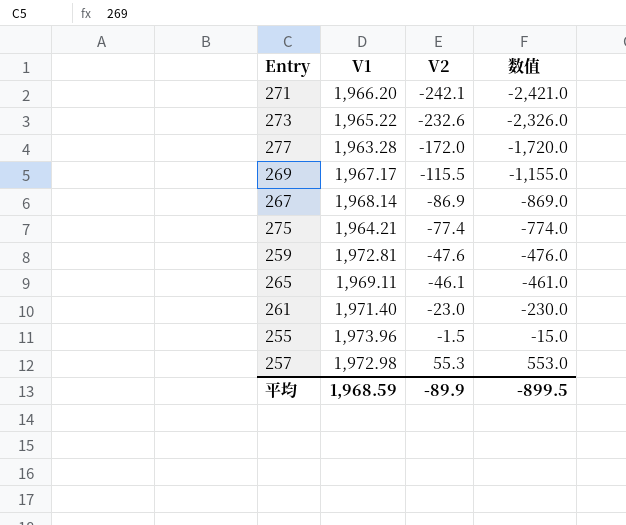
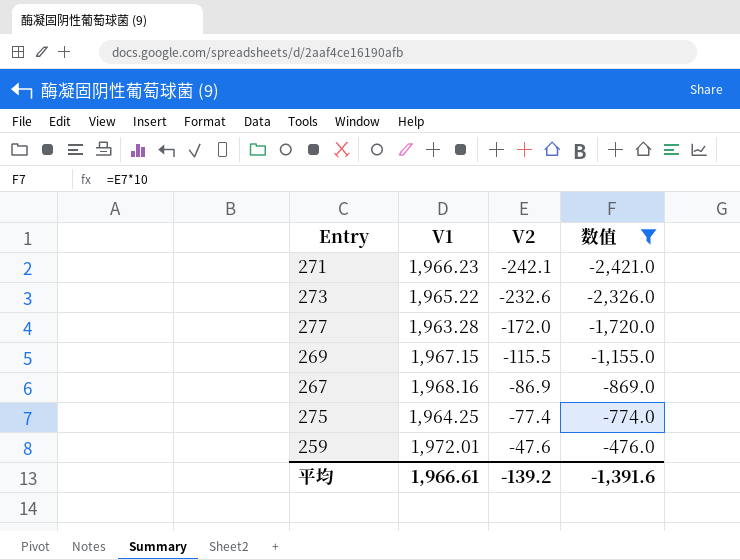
filter: none -> 数值 <= -476.0
271 | V1: 1,966.20 -> 1,966.23
269 | V1: 1,967.17 -> 1,967.15
267 | V1: 1,968.14 -> 1,968.16
275 | V1: 1,964.21 -> 1,964.25
259 | V1: 1,972.81 -> 1,972.01
平均 | V1: 1,968.59 -> 1,966.61
平均 | V2: -89.9 -> -139.2
平均 | 数值: -899.5 -> -1,391.6

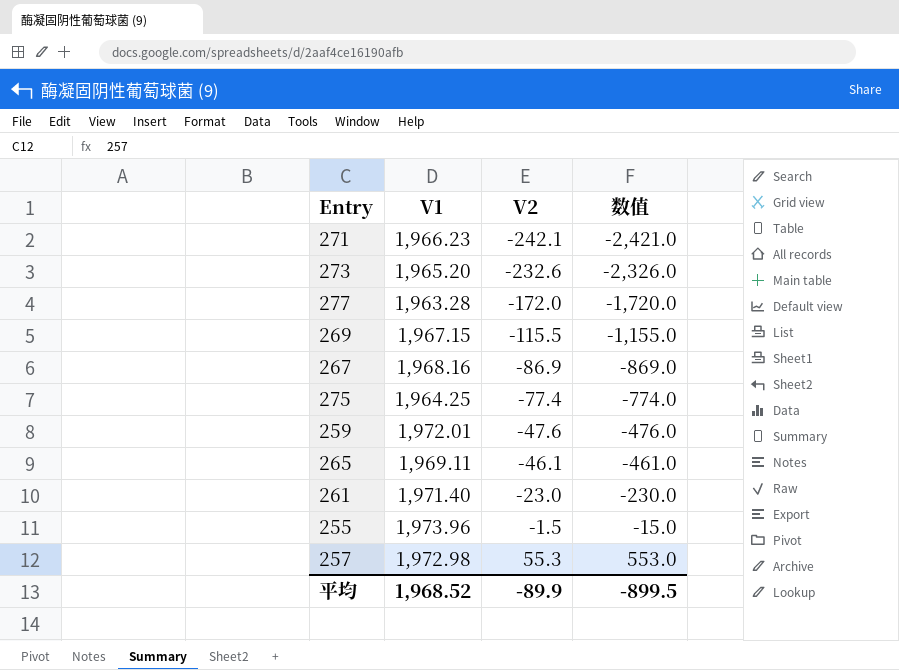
filter: 数值 <= -476.0 -> none
273 | V1: 1,965.22 -> 1,965.20
平均 | V1: 1,966.61 -> 1,968.52
平均 | V2: -139.2 -> -89.9
平均 | 数值: -1,391.6 -> -899.5

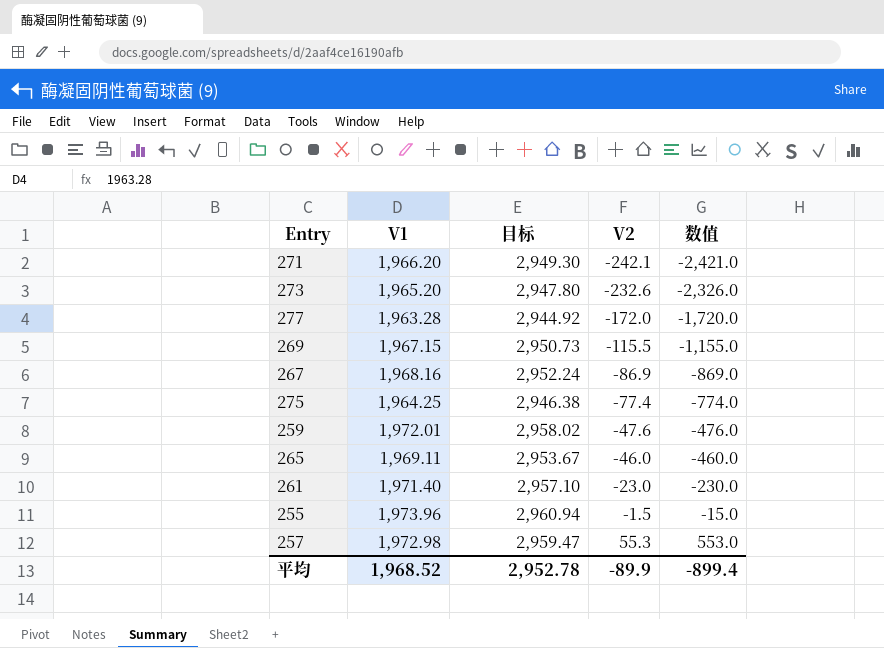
column 目标 | formula: none -> [V1] * 1.5
271 | V1: 1,966.23 -> 1,966.20
265 | V2: -46.1 -> -46.0
265 | 数值: -461.0 -> -460.0
平均 | 数值: -899.5 -> -899.4

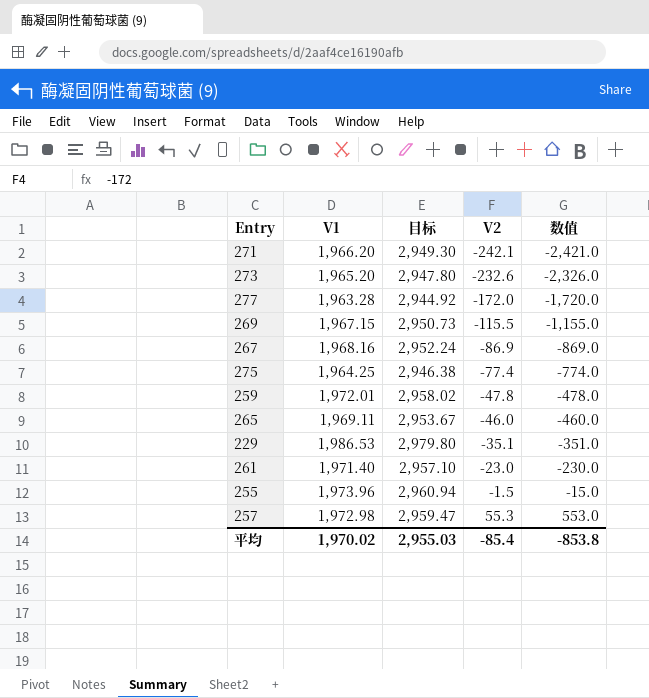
259 | V2: -47.6 -> -47.8
259 | 数值: -476.0 -> -478.0
row 229: none -> 1,986.53 | 2,979.80 | -35.1 | -351.0
平均 | V1: 1,968.52 -> 1,970.02
平均 | 目标: 2,952.78 -> 2,955.03
平均 | V2: -89.9 -> -85.4
平均 | 数值: -899.4 -> -853.8

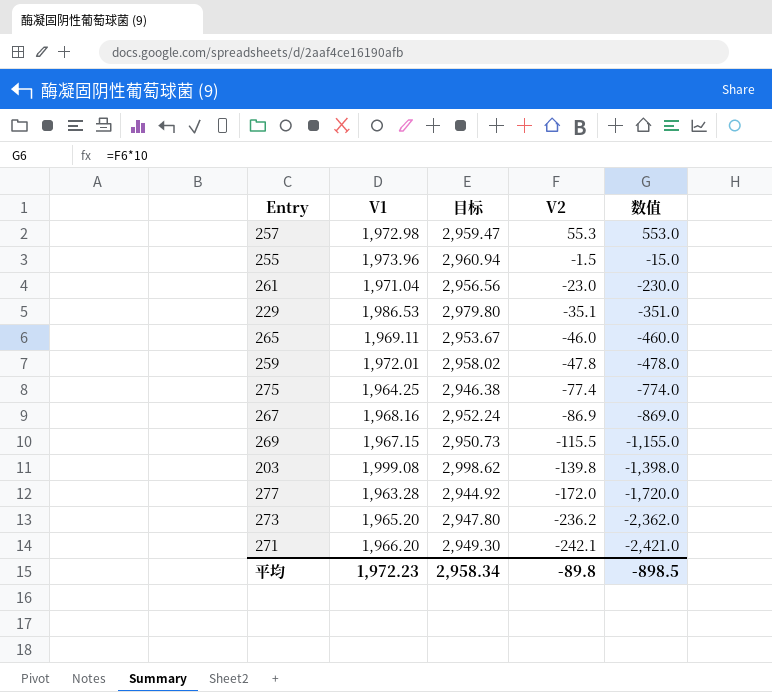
row order: V2 ascending -> V2 descending
261 | V1: 1,971.40 -> 1,971.04
261 | 目标: 2,957.10 -> 2,956.56
row 203: none -> 1,999.08 | 2,998.62 | -139.8 | -1,398.0
273 | V2: -232.6 -> -236.2
273 | 数值: -2,326.0 -> -2,362.0
平均 | V1: 1,970.02 -> 1,972.23
平均 | 目标: 2,955.03 -> 2,958.34
平均 | V2: -85.4 -> -89.8
平均 | 数值: -853.8 -> -898.5

